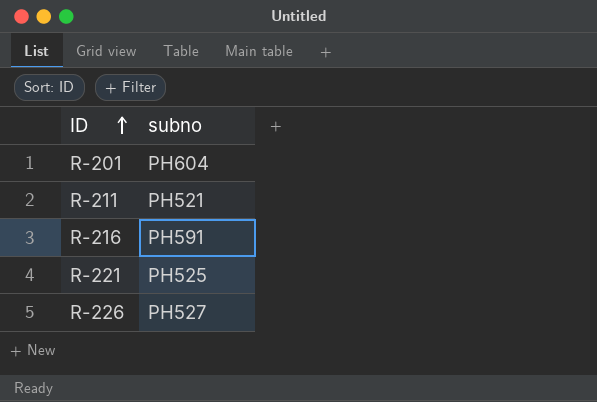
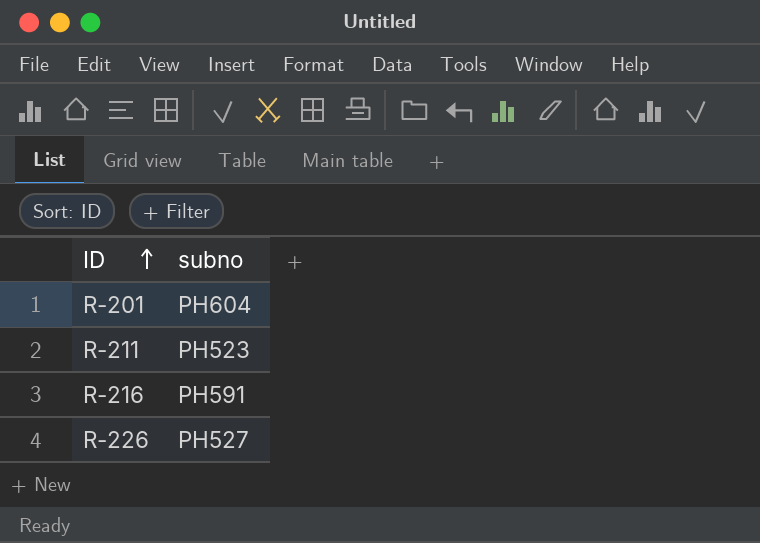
row R-221: PH525 -> none
R-211 | subno: PH521 -> PH523

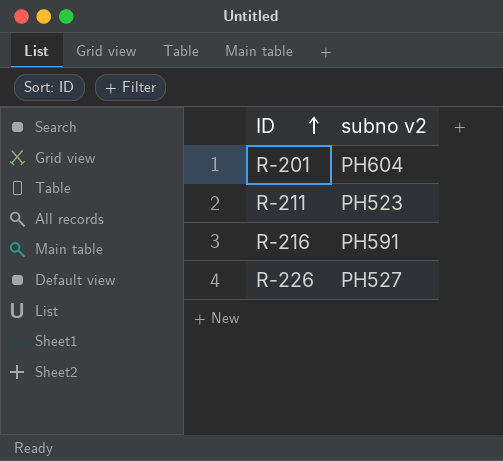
column name: subno -> subno v2

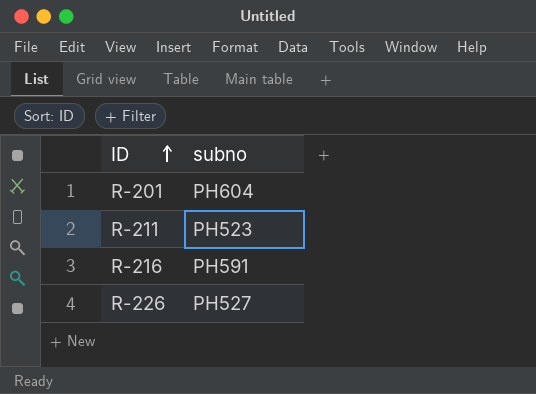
column name: subno v2 -> subno

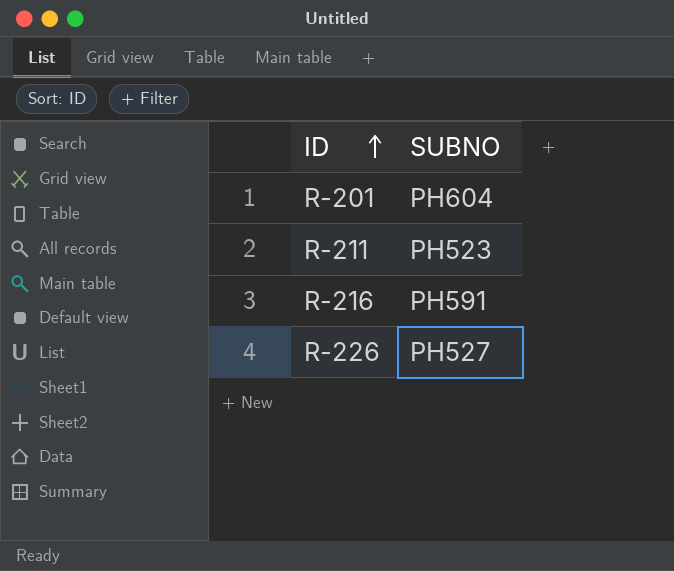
column name: subno -> SUBNO

